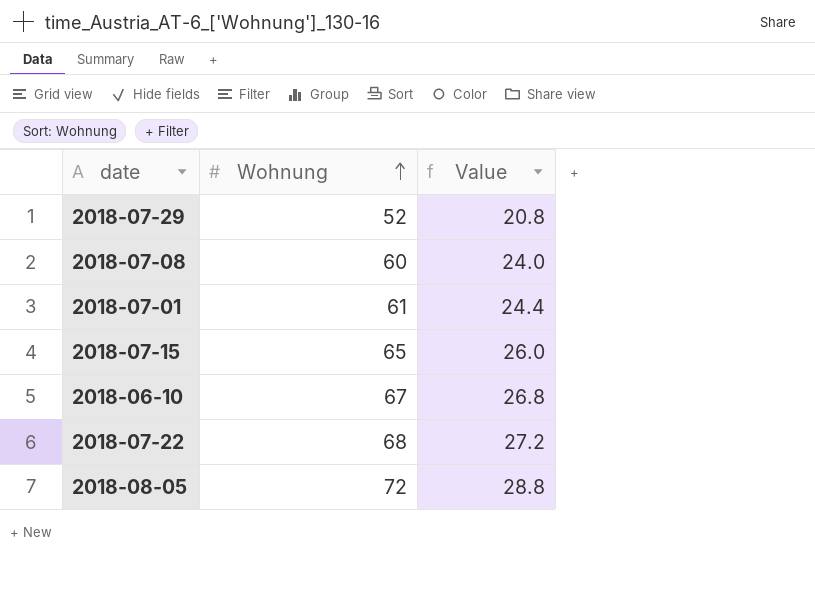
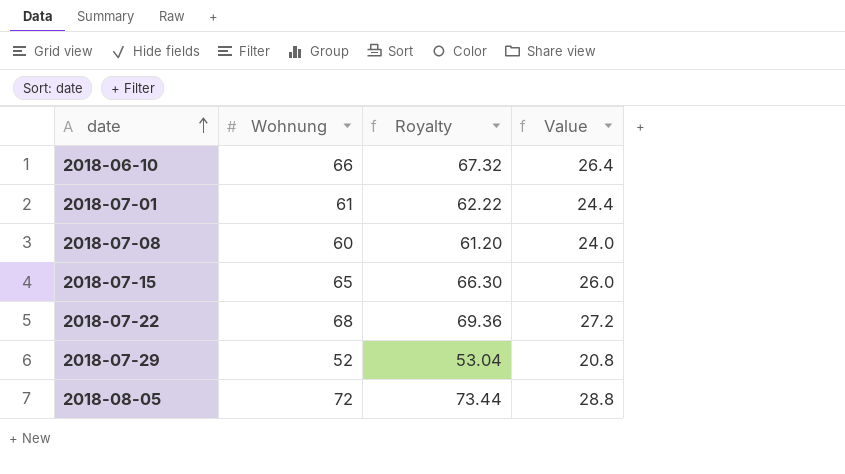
row order: Wohnung ascending -> date ascending
column Royalty | formula: none -> [Wohnung] * 1.02
2018-06-10 | Wohnung: 67 -> 66
2018-06-10 | Value: 26.8 -> 26.4

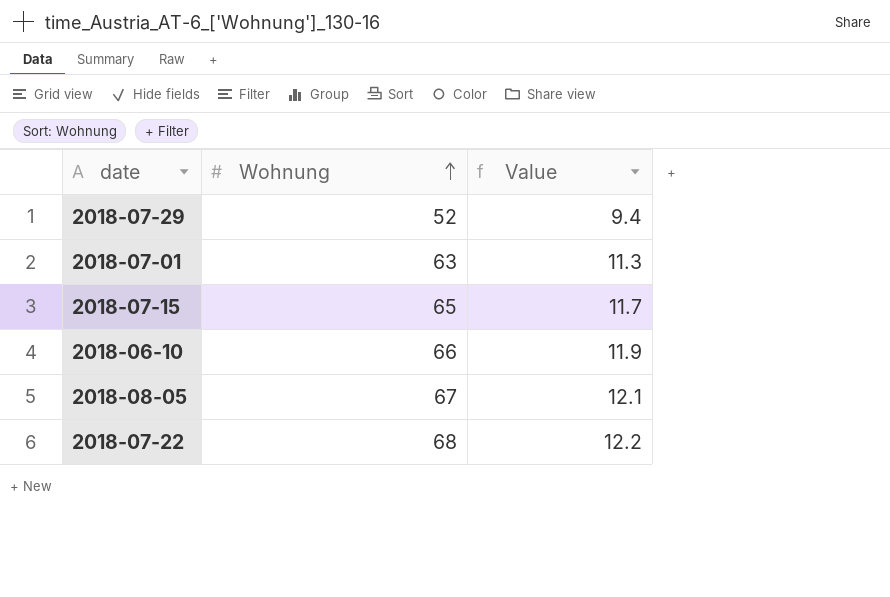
row order: date ascending -> Wohnung ascending
column Royalty | formula: [Wohnung] * 1.02 -> none
column Value | formula: [Wohnung] * 0.4 -> [Wohnung] * 0.18
row 2018-07-08: 60 | 61.20 | 24.0 -> none
2018-07-01 | Wohnung: 61 -> 63
2018-08-05 | Wohnung: 72 -> 67

